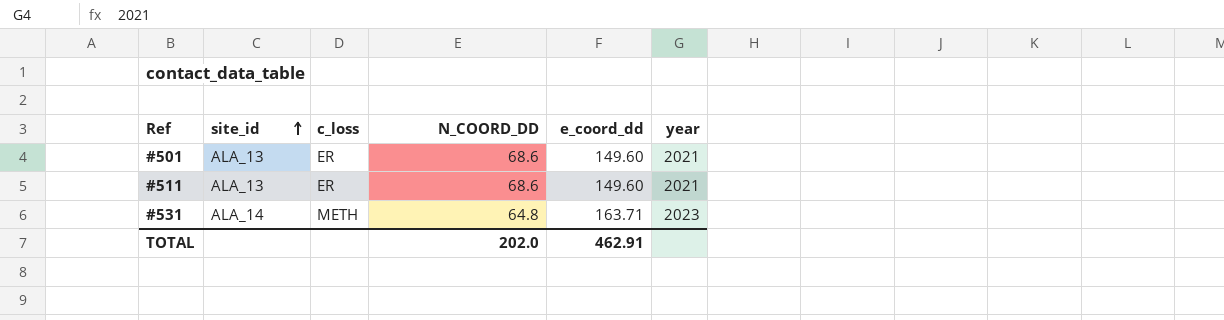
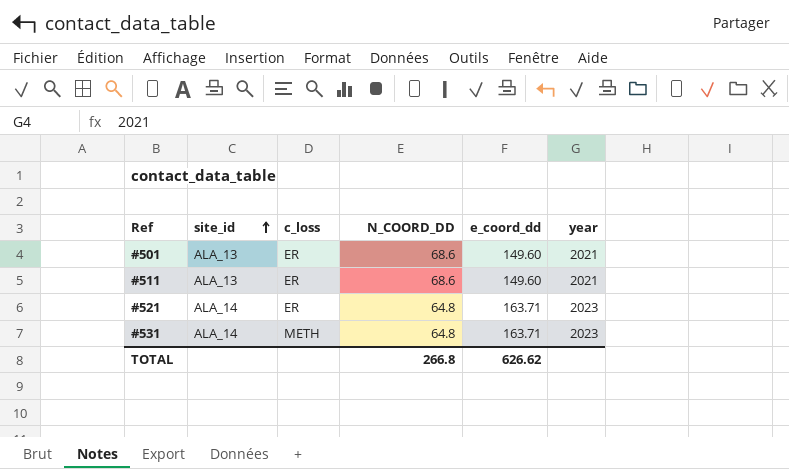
row #521: none -> ALA_14 | ER | 64.8 | 163.71 | 2023
TOTAL | N_COORD_DD: 202.0 -> 266.8
TOTAL | e_coord_dd: 462.91 -> 626.62

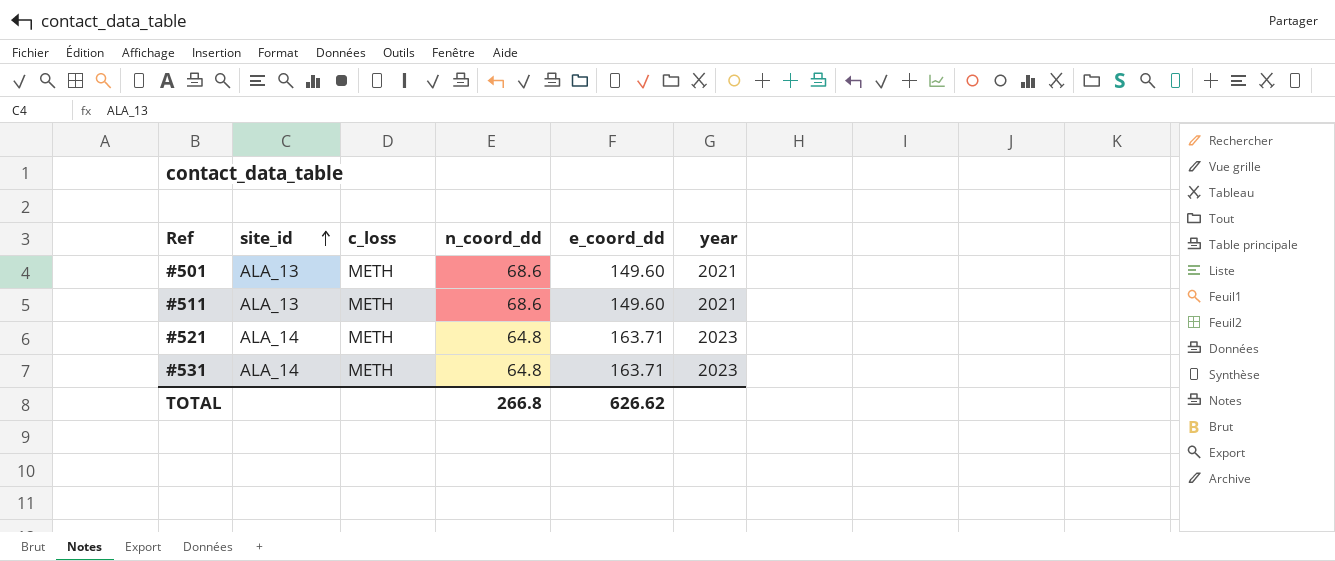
column name: N_COORD_DD -> n_coord_dd
#501 | c_loss: ER -> METH
#511 | c_loss: ER -> METH
#521 | c_loss: ER -> METH

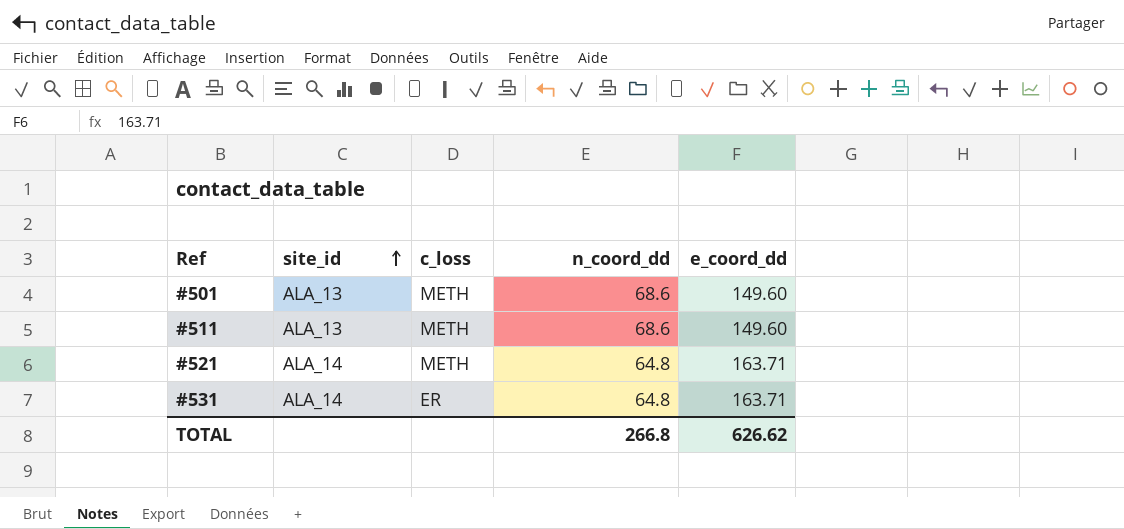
column year | position: 6 -> none
#531 | c_loss: METH -> ER

